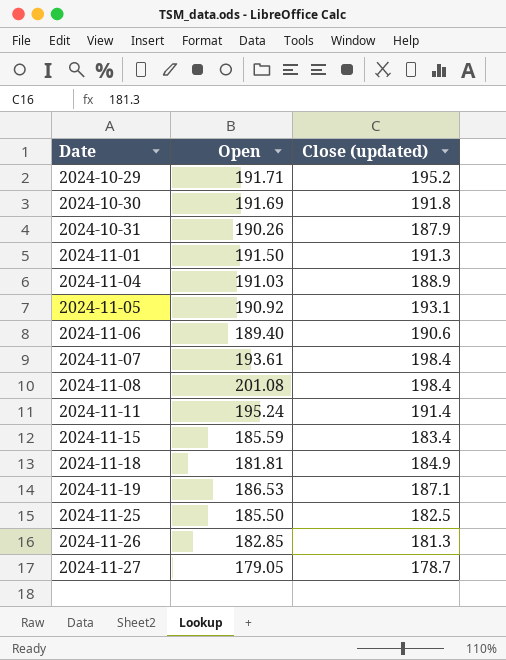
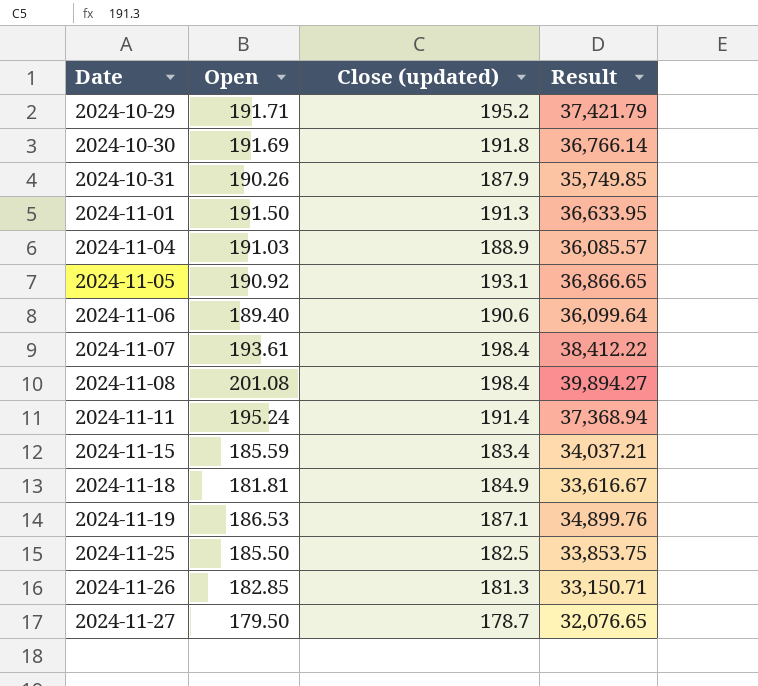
column Result | formula: none -> [Open] * [Close (updated)]
2024-11-27 | Open: 179.05 -> 179.50

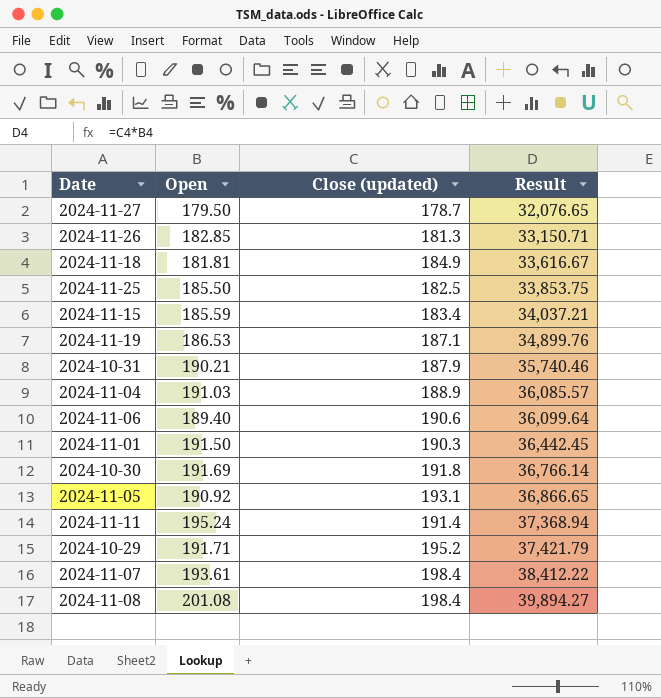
row order: Date ascending -> Result ascending
2024-10-31 | Open: 190.26 -> 190.21
2024-10-31 | Result: 35,749.85 -> 35,740.46
2024-11-01 | Close (updated): 191.3 -> 190.3
2024-11-01 | Result: 36,633.95 -> 36,442.45

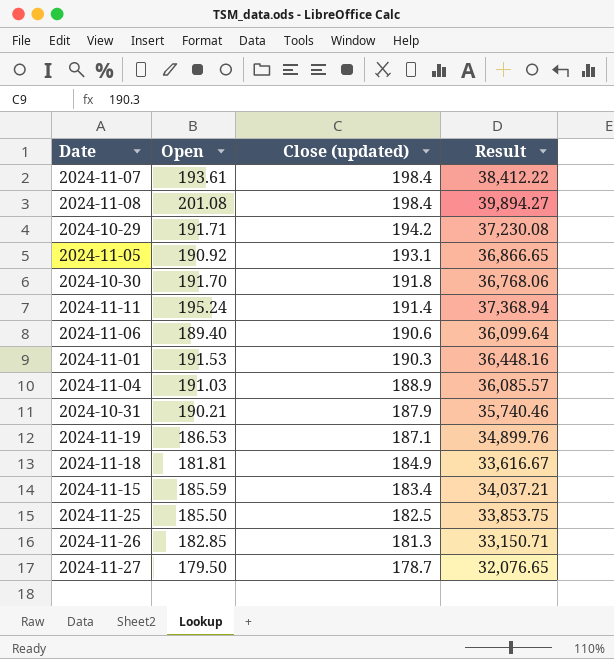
row order: Result ascending -> Close (updated) descending
2024-10-29 | Close (updated): 195.2 -> 194.2
2024-10-29 | Result: 37,421.79 -> 37,230.08
2024-10-30 | Open: 191.69 -> 191.70
2024-10-30 | Result: 36,766.14 -> 36,768.06
2024-11-01 | Open: 191.50 -> 191.53
2024-11-01 | Result: 36,442.45 -> 36,448.16

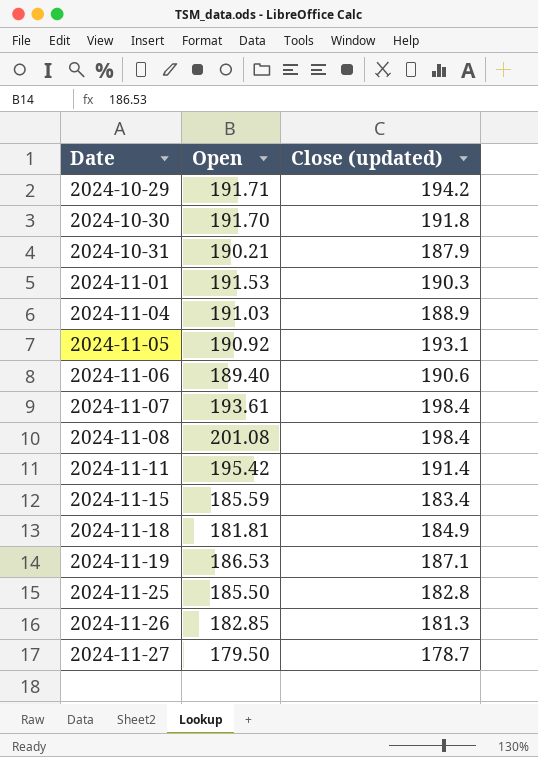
row order: Close (updated) descending -> Date ascending
column Result | formula: [Open] * [Close (updated)] -> none
2024-11-11 | Open: 195.24 -> 195.42
2024-11-25 | Close (updated): 182.5 -> 182.8

